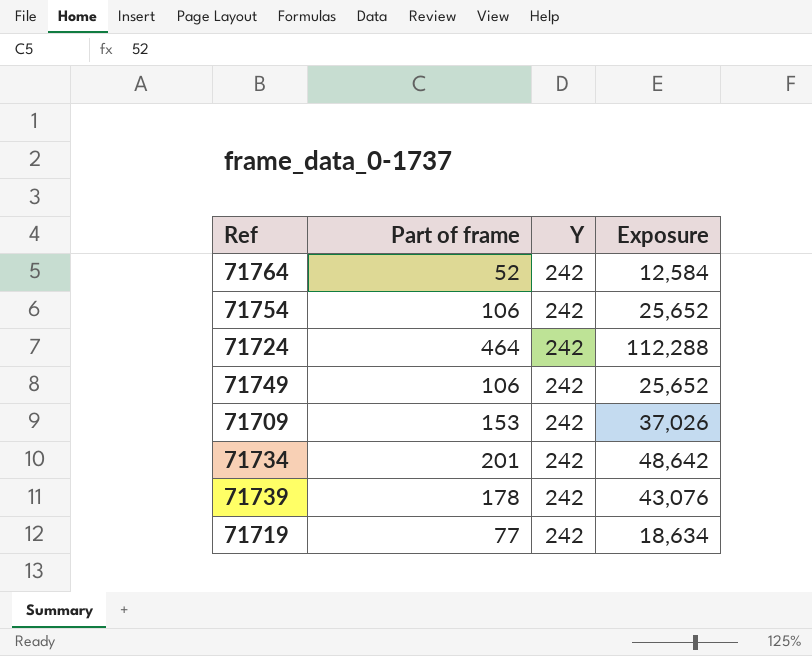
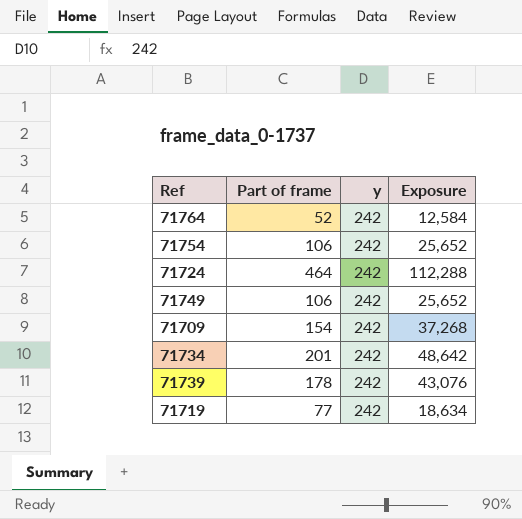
column name: Y -> y
71709 | Part of frame: 153 -> 154
71709 | Exposure: 37,026 -> 37,268

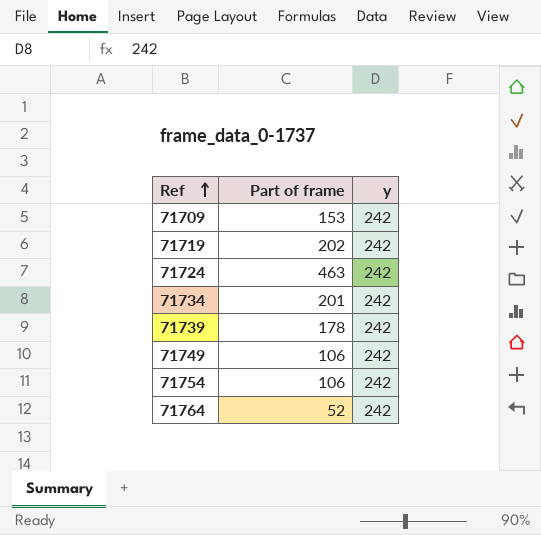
row order: none -> Ref ascending
column Exposure | formula: [Part of frame] * [y] -> none
71709 | Part of frame: 154 -> 153
71719 | Part of frame: 77 -> 202
71724 | Part of frame: 464 -> 463

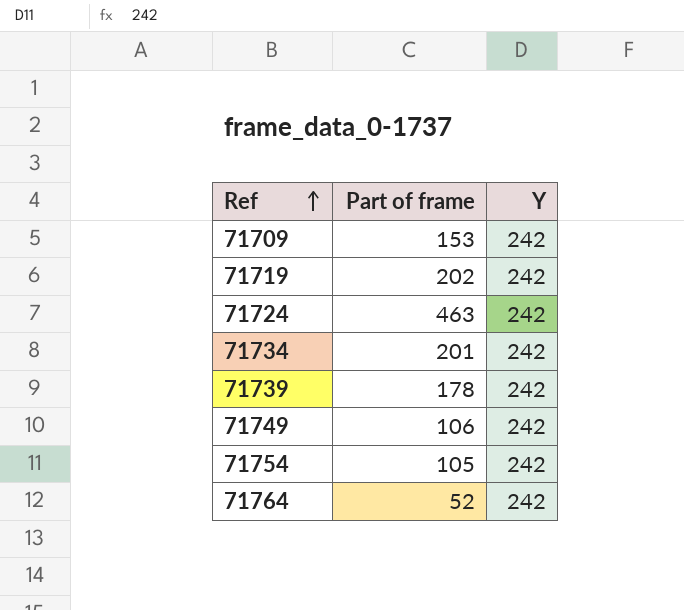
column name: y -> Y
71754 | Part of frame: 106 -> 105

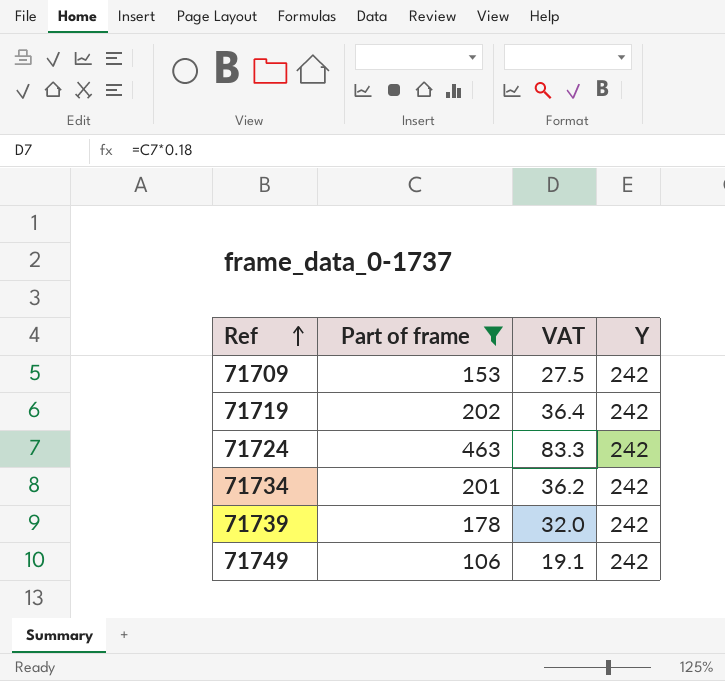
filter: none -> Part of frame >= 106
column VAT | formula: none -> [Part of frame] * 0.18

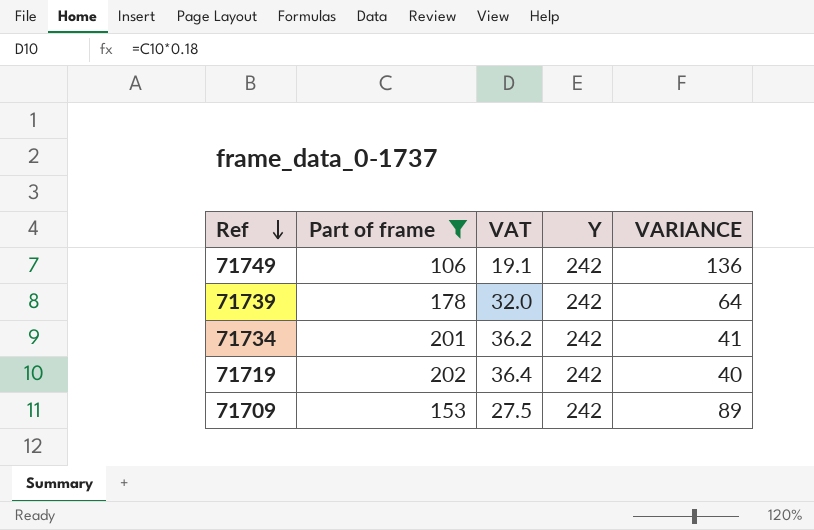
row order: Ref ascending -> Ref descending
column VARIANCE | formula: none -> [Y] - [Part of frame]
row 71724: 463 | 83.3 | 242 -> none

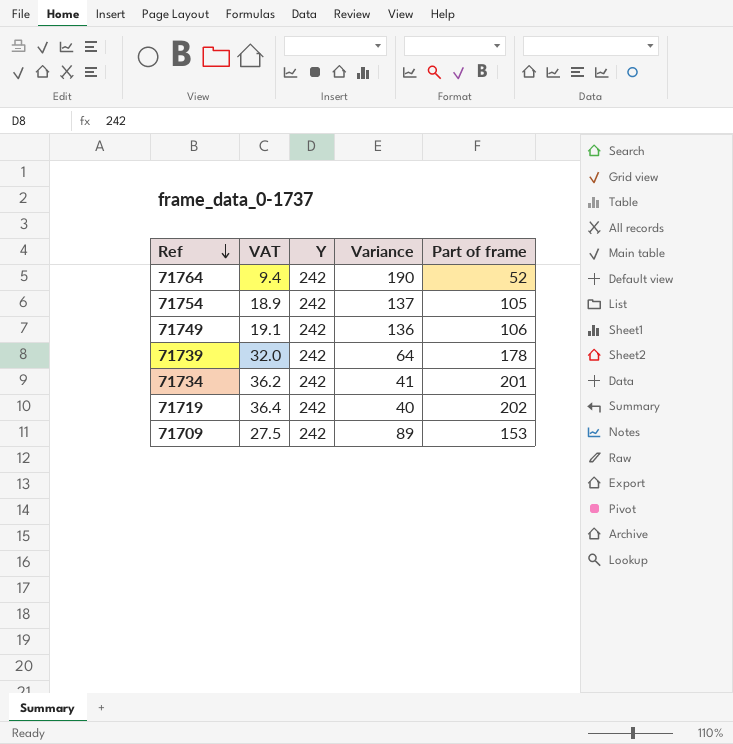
filter: Part of frame >= 106 -> none
column name: VARIANCE -> Variance
column Part of frame | position: 2 -> 5

